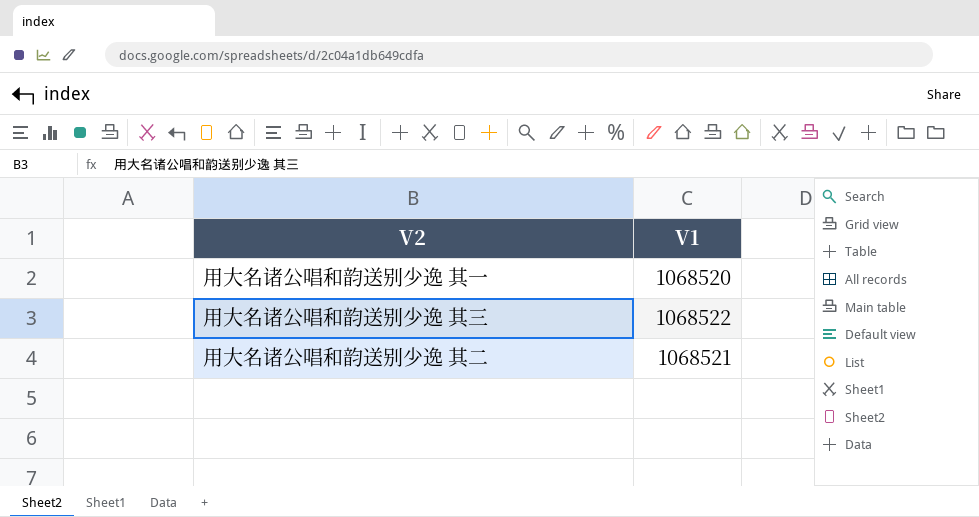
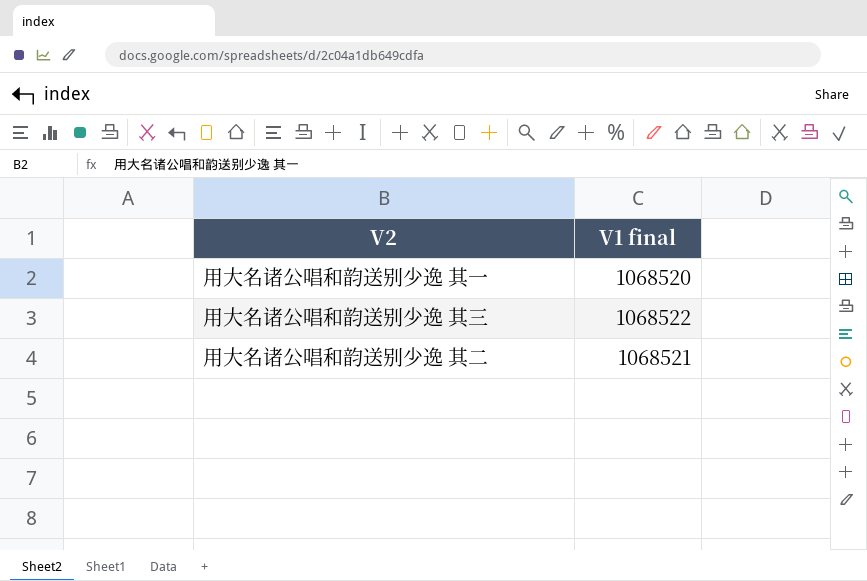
column name: V1 -> V1 final

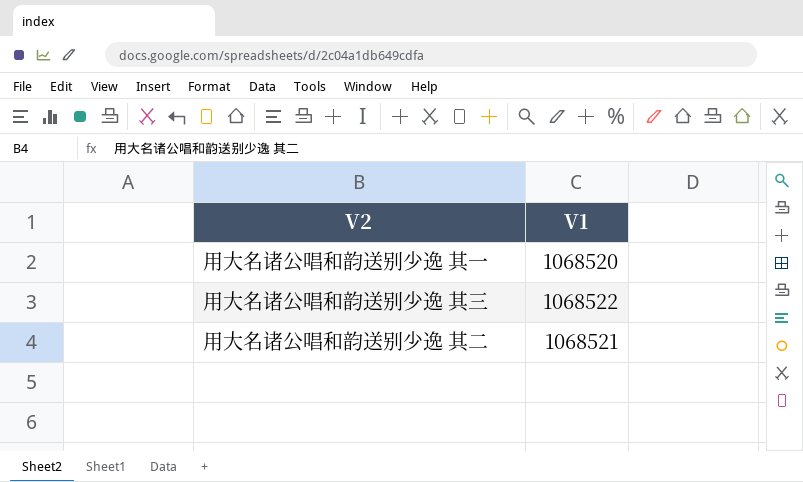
column name: V1 final -> V1

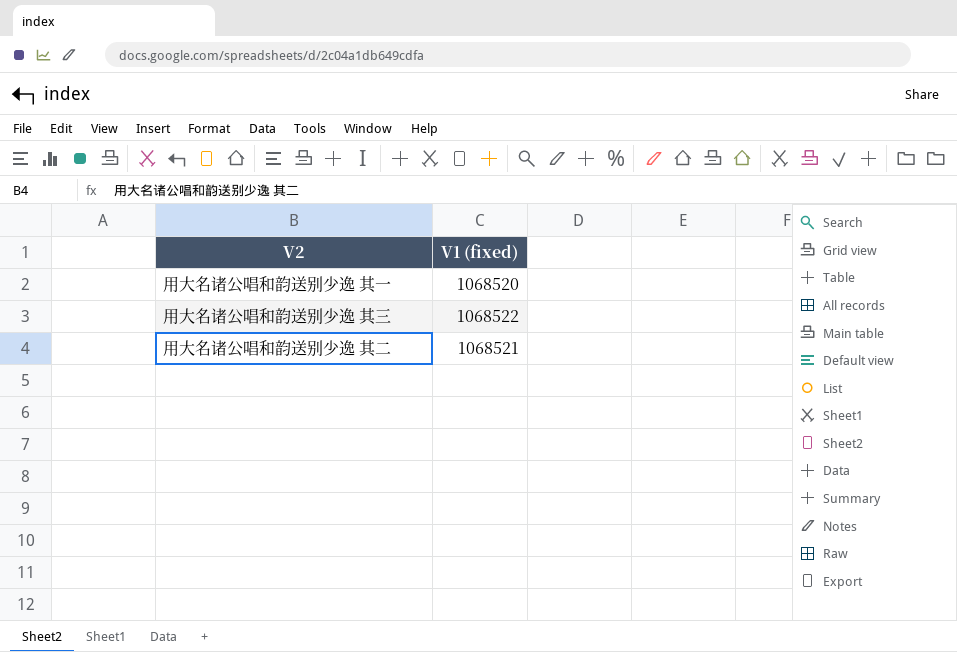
column name: V1 -> V1 (fixed)

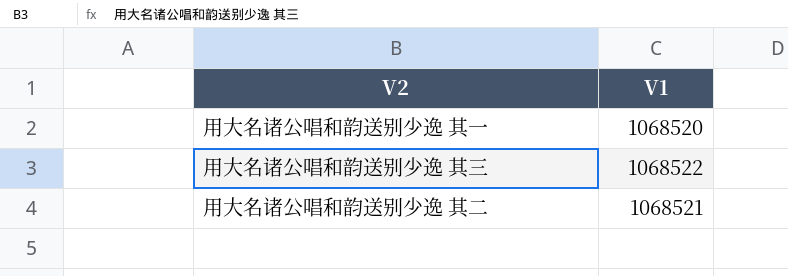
column name: V1 (fixed) -> V1

